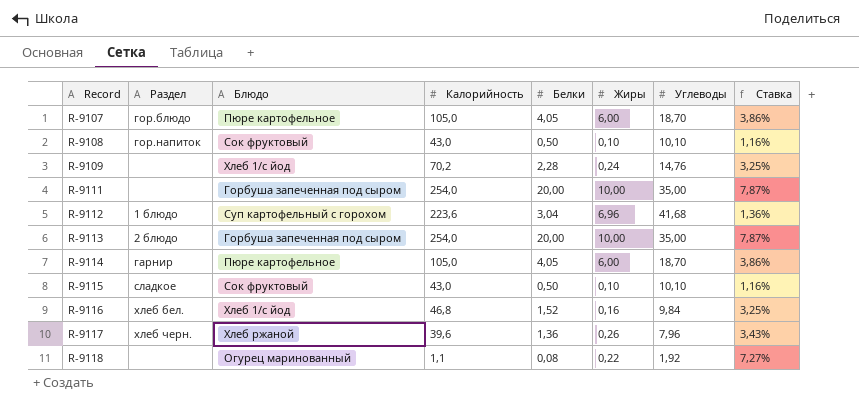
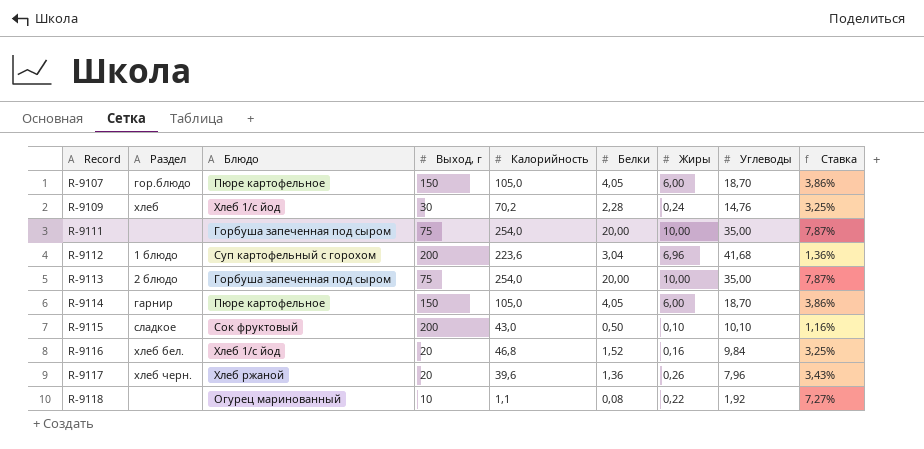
column Выход, г | position: none -> 4
row R-9108: гор.напиток | Сок фруктовый | 43,0 | 0,50 | 0,10 | 10,10 | 1,16% -> none
R-9109 | Раздел: none -> хлеб

